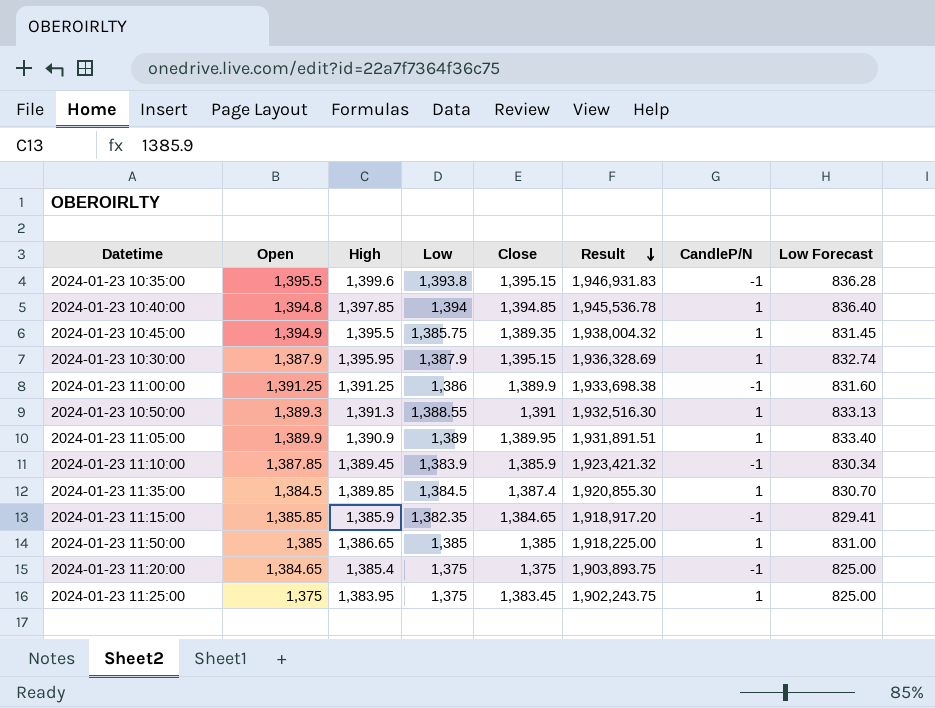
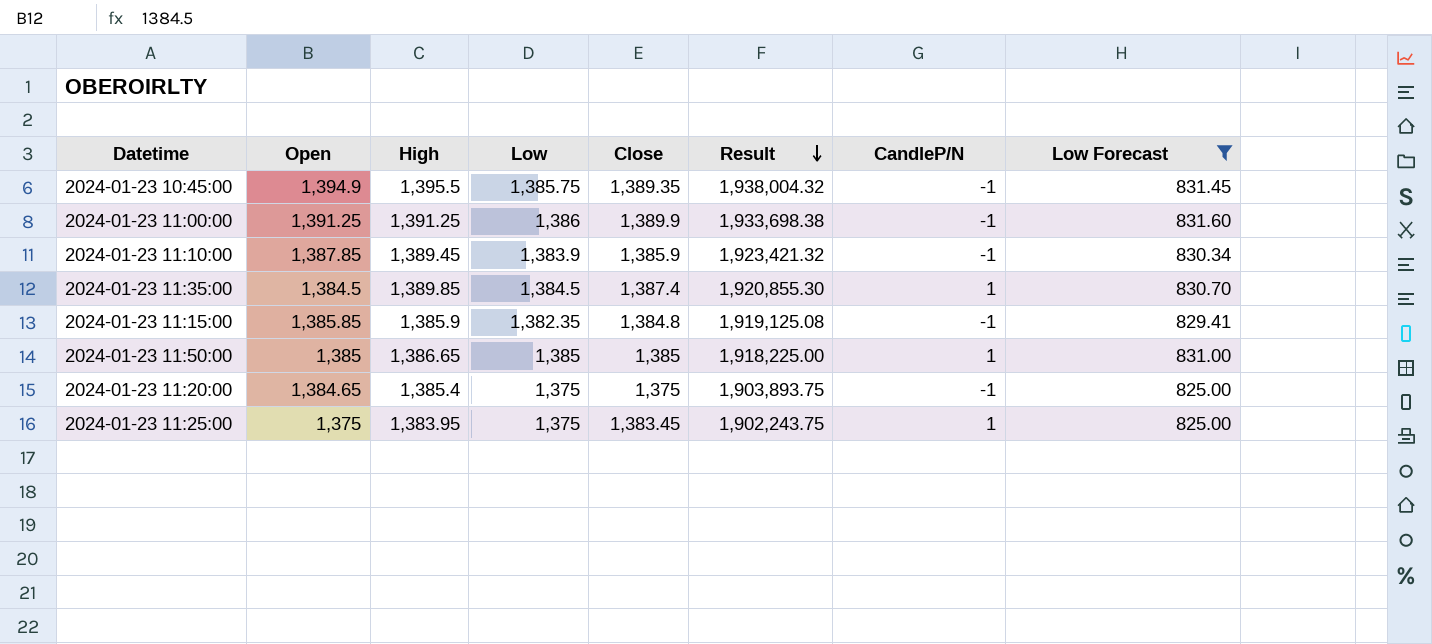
filter: none -> Low Forecast <= 831.60
2024-01-23 10:45:00 | CandleP/N: 1 -> -1
2024-01-23 11:15:00 | Close: 1,384.65 -> 1,384.8
2024-01-23 11:15:00 | Result: 1,918,917.20 -> 1,919,125.08

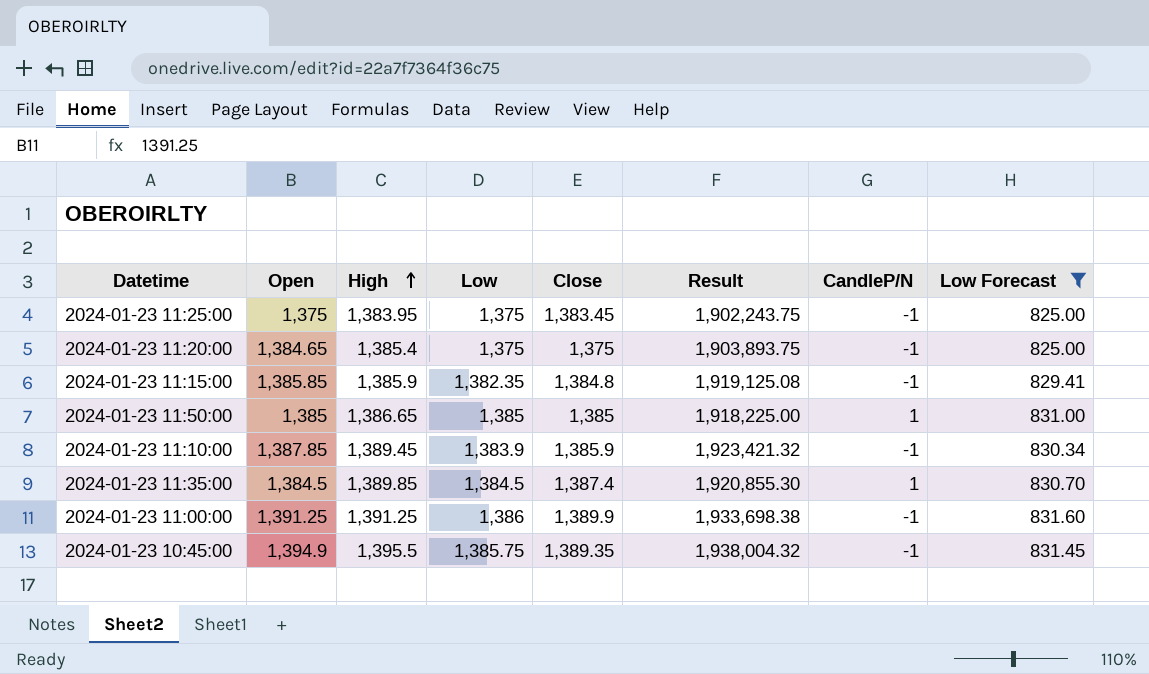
row order: Result descending -> High ascending
2024-01-23 11:25:00 | CandleP/N: 1 -> -1

